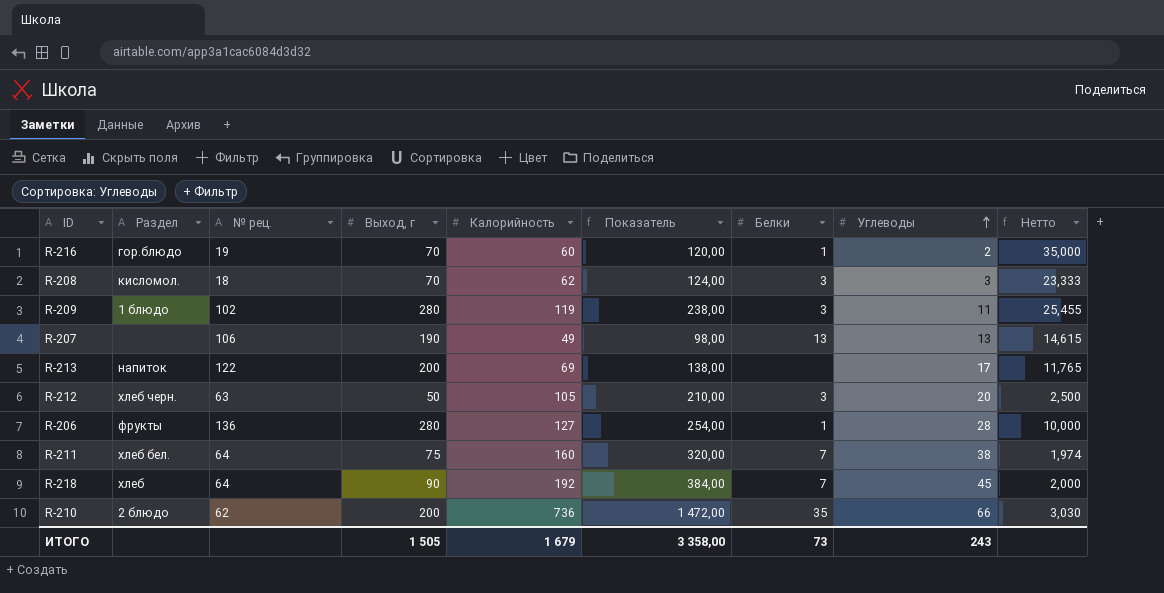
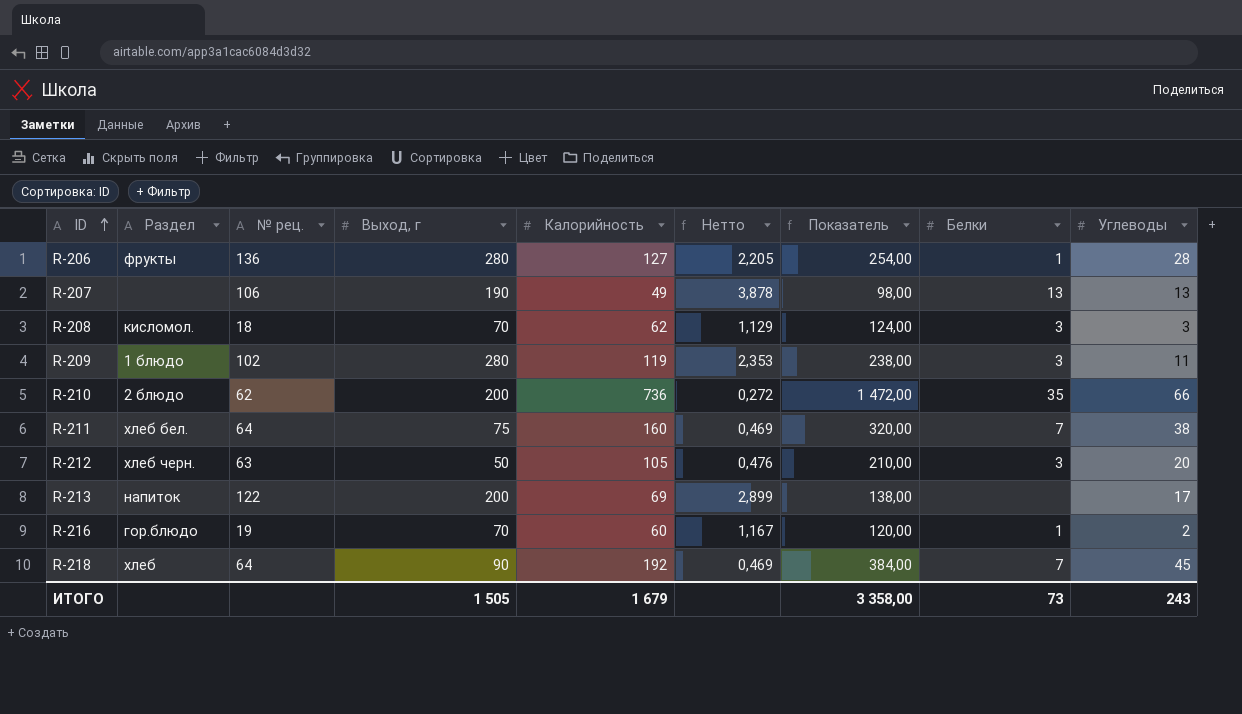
row order: Углеводы ascending -> ID ascending
column Нетто | formula: [Выход, г] / [Углеводы] -> [Выход, г] / [Калорийность]
column Нетто | position: 9 -> 6

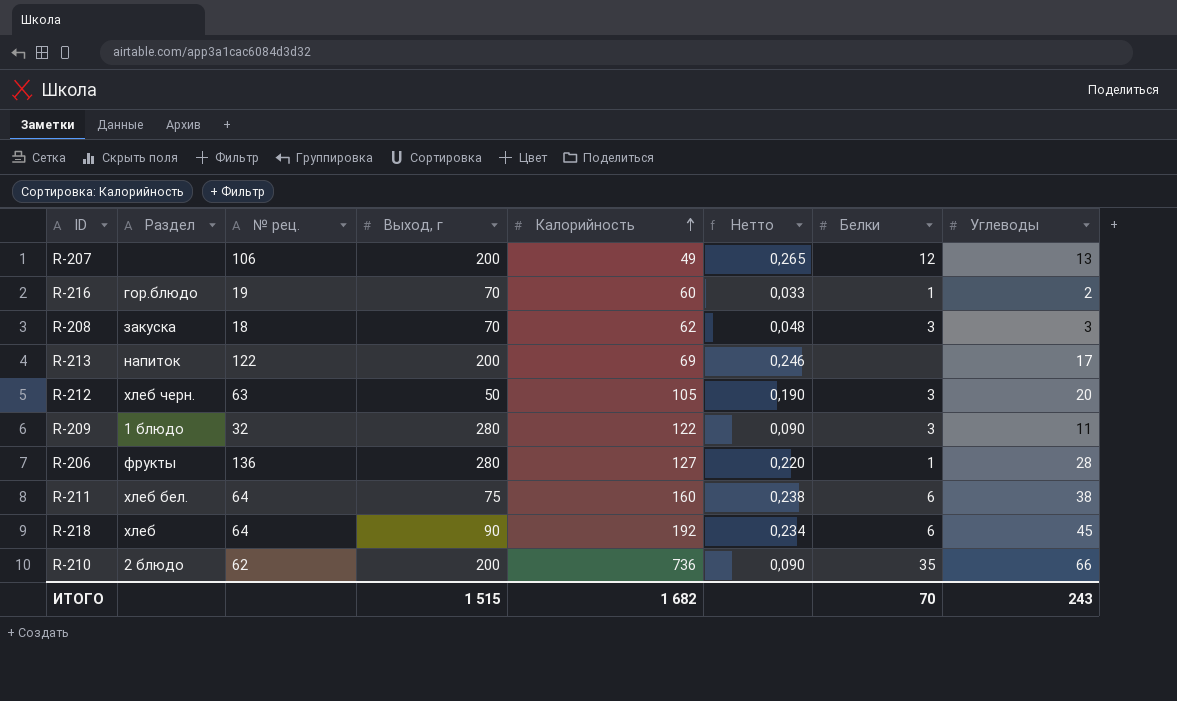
row order: ID ascending -> Калорийность ascending
column Показатель | formula: [Калорийность] * 2 -> none
column Нетто | formula: [Выход, г] / [Калорийность] -> [Углеводы] / [Калорийность]
R-207 | Выход, г: 190 -> 200
R-207 | Белки: 13 -> 12
R-208 | Раздел: кисломол. -> закуска
R-209 | № рец.: 102 -> 32
R-209 | Калорийность: 119 -> 122
R-211 | Белки: 7 -> 6
R-218 | Белки: 7 -> 6
ИТОГО | Выход, г: 1 505 -> 1 515
ИТОГО | Калорийность: 1 679 -> 1 682
ИТОГО | Белки: 73 -> 70

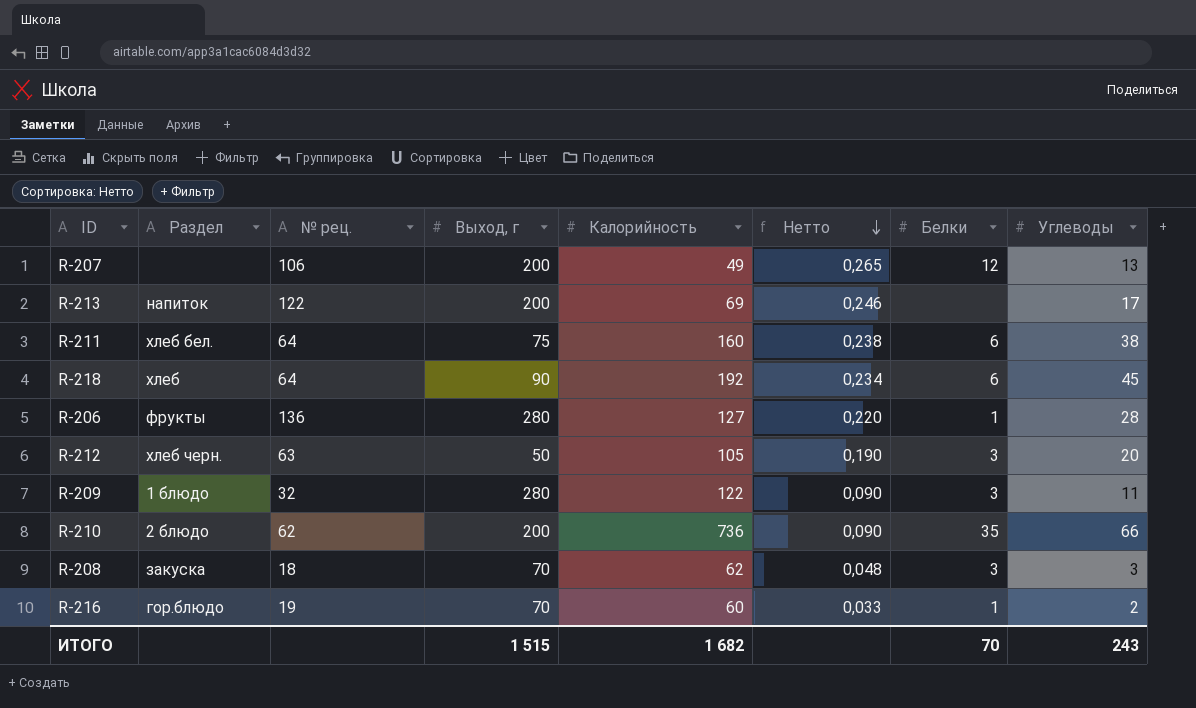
row order: Калорийность ascending -> Нетто descending

